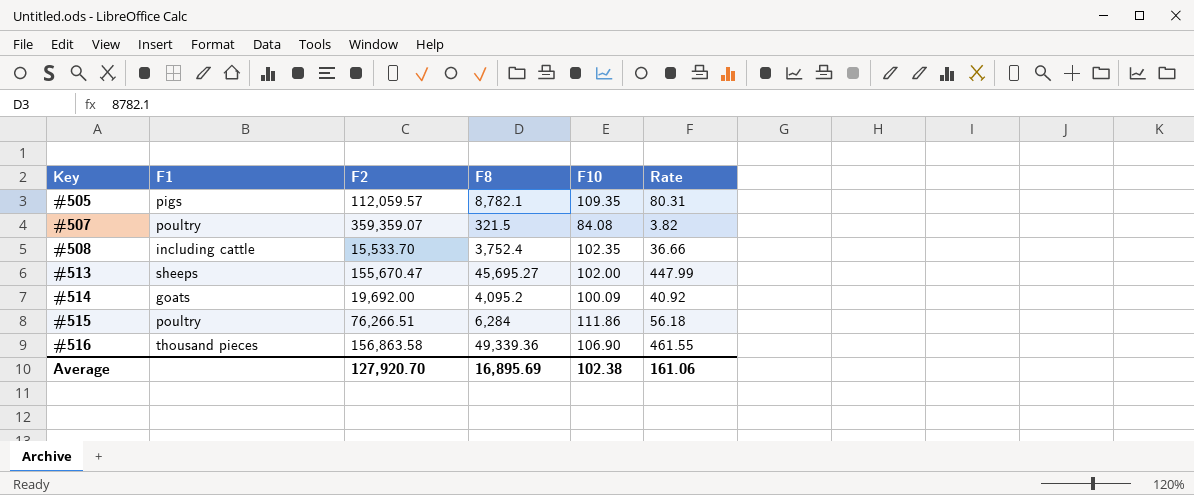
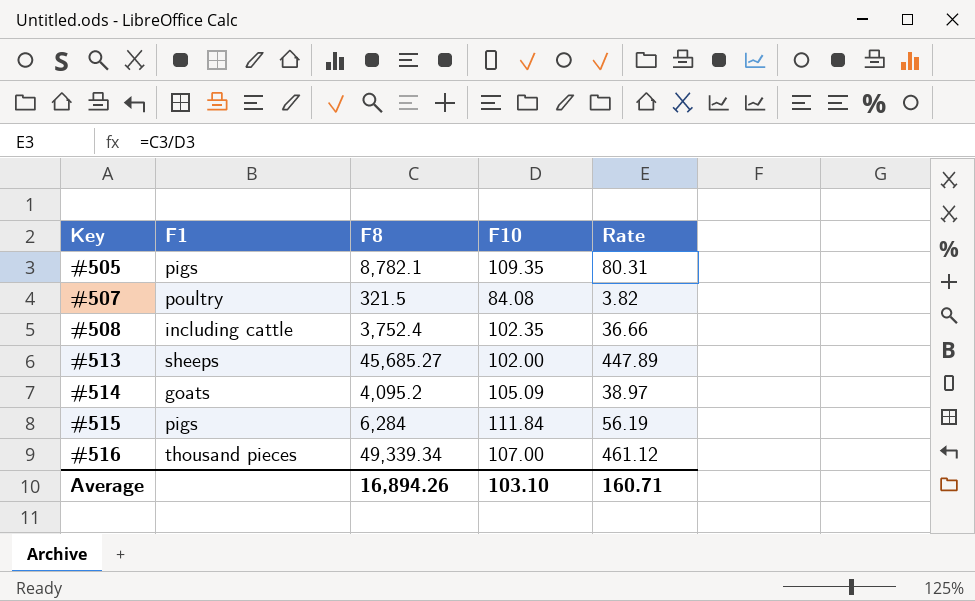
column F2 | position: 3 -> none
#513 | F8: 45,695.27 -> 45,685.27
#513 | Rate: 447.99 -> 447.89
#514 | F10: 100.09 -> 105.09
#514 | Rate: 40.92 -> 38.97
#515 | F1: poultry -> pigs
#515 | F10: 111.86 -> 111.84
#515 | Rate: 56.18 -> 56.19
#516 | F8: 49,339.36 -> 49,339.34
#516 | F10: 106.90 -> 107.00
#516 | Rate: 461.55 -> 461.12
Average | F8: 16,895.69 -> 16,894.26
Average | F10: 102.38 -> 103.10
Average | Rate: 161.06 -> 160.71

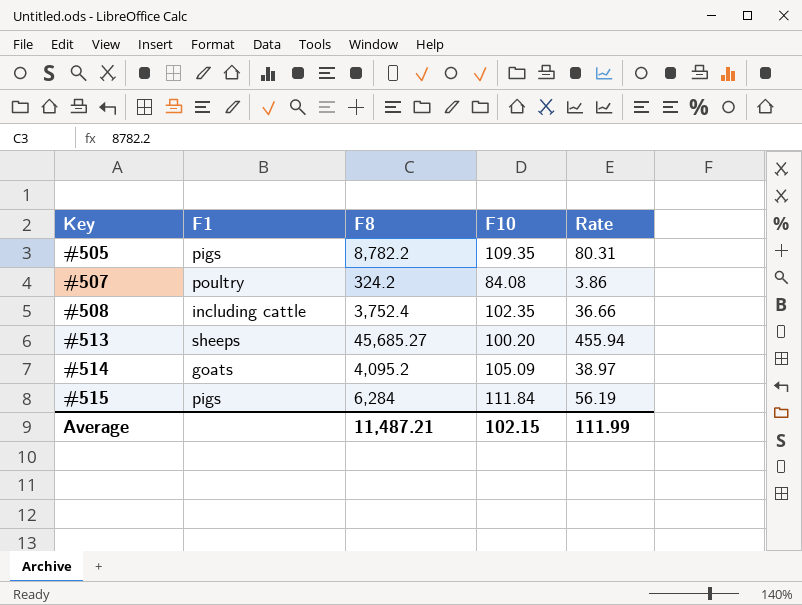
row #516: thousand pieces | 49,339.34 | 107.00 | 461.12 -> none
#505 | F8: 8,782.1 -> 8,782.2
#507 | F8: 321.5 -> 324.2
#507 | Rate: 3.82 -> 3.86
#513 | F10: 102.00 -> 100.20
#513 | Rate: 447.89 -> 455.94
Average | F8: 16,894.26 -> 11,487.21
Average | F10: 103.10 -> 102.15
Average | Rate: 160.71 -> 111.99

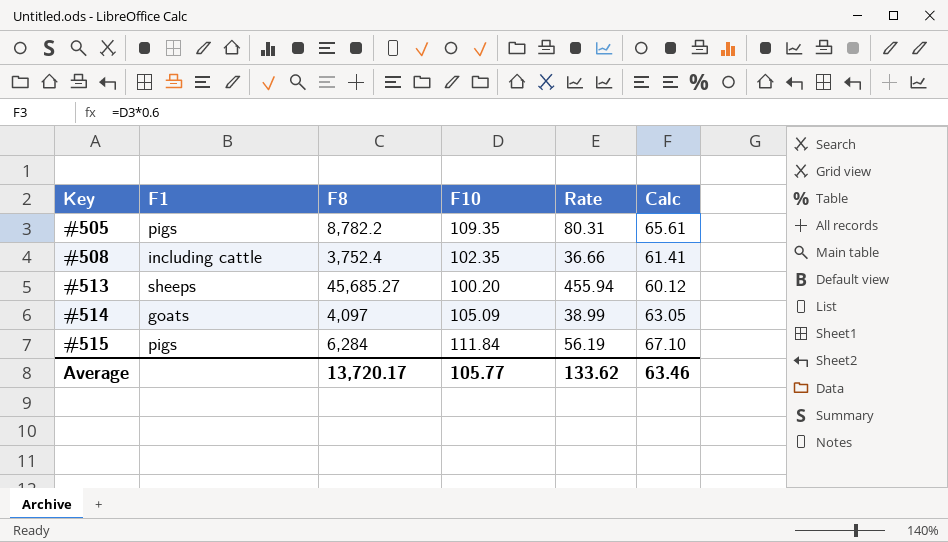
column Calc | formula: none -> [F10] * 0.6
row #507: poultry | 324.2 | 84.08 | 3.86 -> none
#514 | F8: 4,095.2 -> 4,097
#514 | Rate: 38.97 -> 38.99
Average | F8: 11,487.21 -> 13,720.17
Average | F10: 102.15 -> 105.77
Average | Rate: 111.99 -> 133.62

